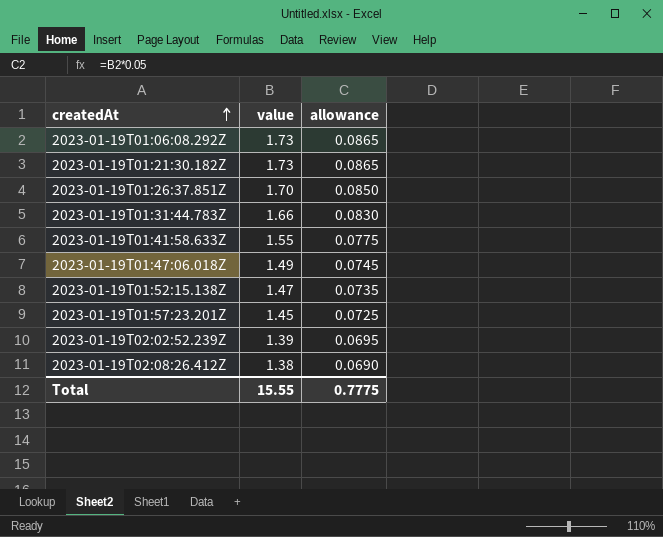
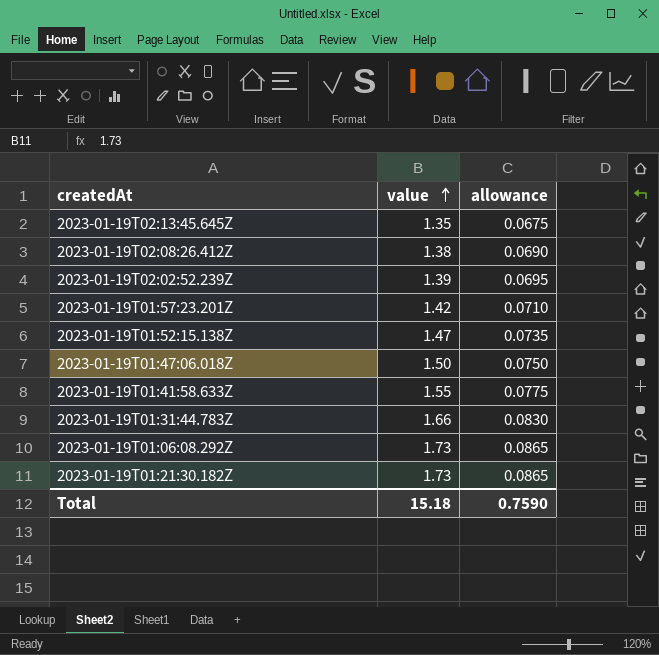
row order: createdAt ascending -> value ascending
row 2023-01-19T01:26:37.851Z: 1.70 | 0.0850 -> none
row 2023-01-19T02:13:45.645Z: none -> 1.35 | 0.0675
2023-01-19T01:57:23.201Z | value: 1.45 -> 1.42
2023-01-19T01:57:23.201Z | allowance: 0.0725 -> 0.0710
2023-01-19T01:47:06.018Z | value: 1.49 -> 1.50
2023-01-19T01:47:06.018Z | allowance: 0.0745 -> 0.0750
Total | value: 15.55 -> 15.18
Total | allowance: 0.7775 -> 0.7590

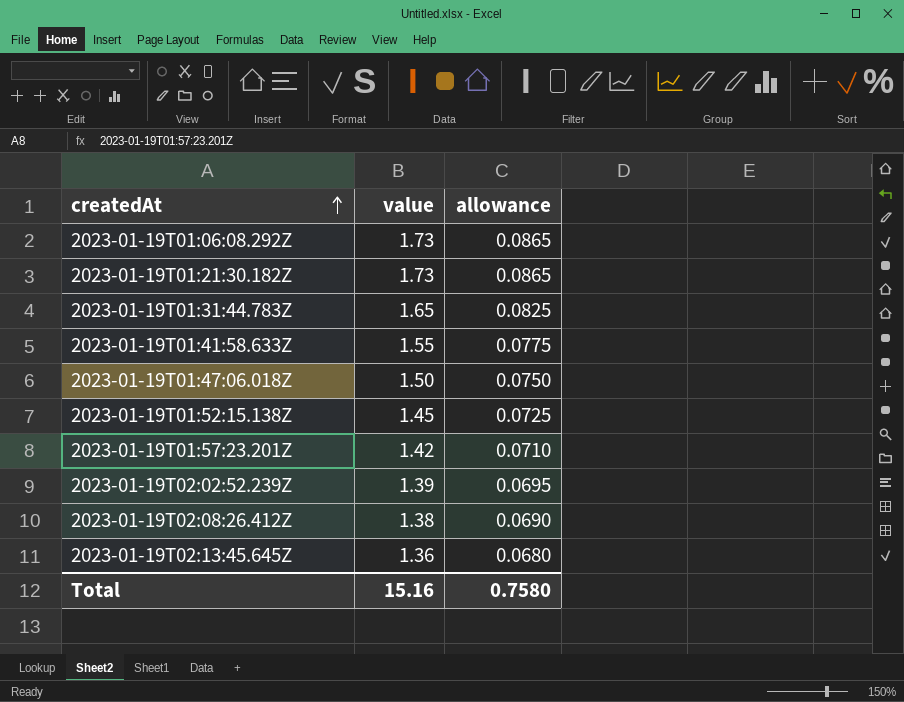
row order: value ascending -> createdAt ascending
2023-01-19T01:31:44.783Z | value: 1.66 -> 1.65
2023-01-19T01:31:44.783Z | allowance: 0.0830 -> 0.0825
2023-01-19T01:52:15.138Z | value: 1.47 -> 1.45
2023-01-19T01:52:15.138Z | allowance: 0.0735 -> 0.0725
2023-01-19T02:13:45.645Z | value: 1.35 -> 1.36
2023-01-19T02:13:45.645Z | allowance: 0.0675 -> 0.0680
Total | value: 15.18 -> 15.16
Total | allowance: 0.7590 -> 0.7580

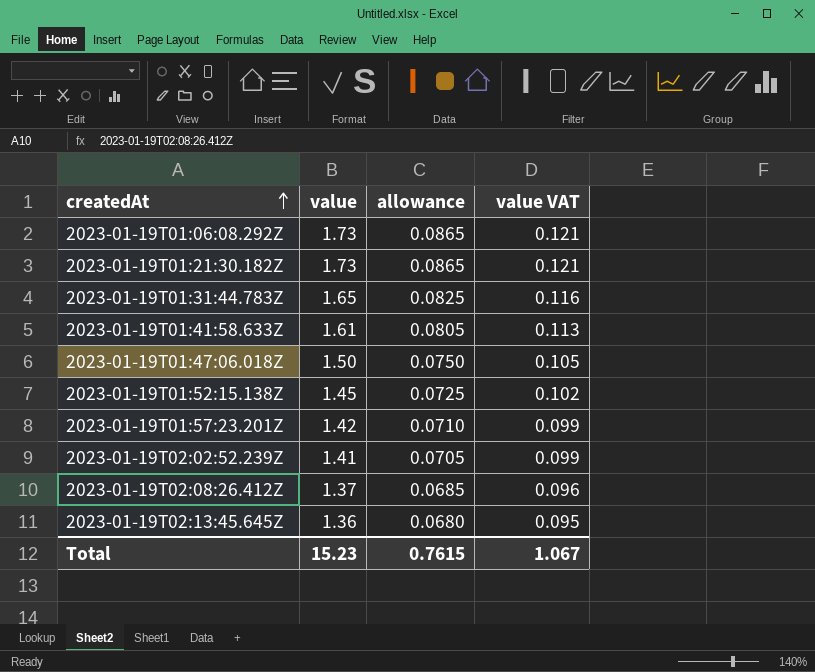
column value VAT | formula: none -> [value] * 0.07
2023-01-19T01:41:58.633Z | value: 1.55 -> 1.61
2023-01-19T01:41:58.633Z | allowance: 0.0775 -> 0.0805
2023-01-19T02:02:52.239Z | value: 1.39 -> 1.41
2023-01-19T02:02:52.239Z | allowance: 0.0695 -> 0.0705
2023-01-19T02:08:26.412Z | value: 1.38 -> 1.37
2023-01-19T02:08:26.412Z | allowance: 0.0690 -> 0.0685
Total | value: 15.16 -> 15.23
Total | allowance: 0.7580 -> 0.7615

